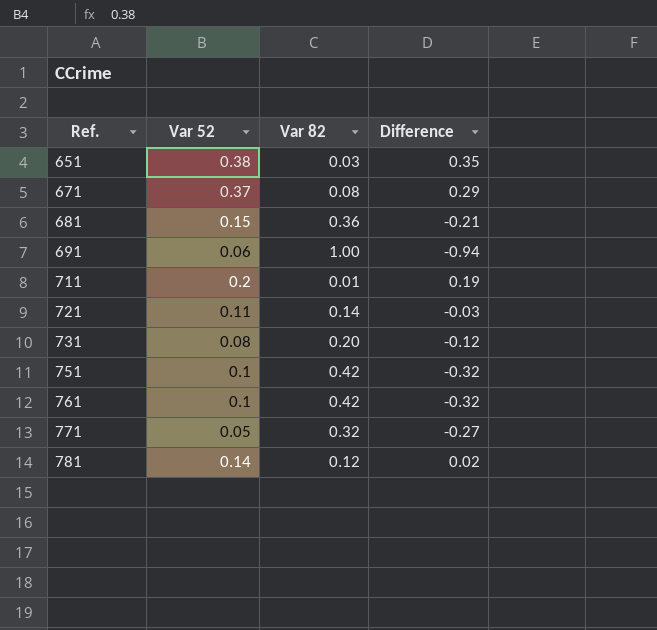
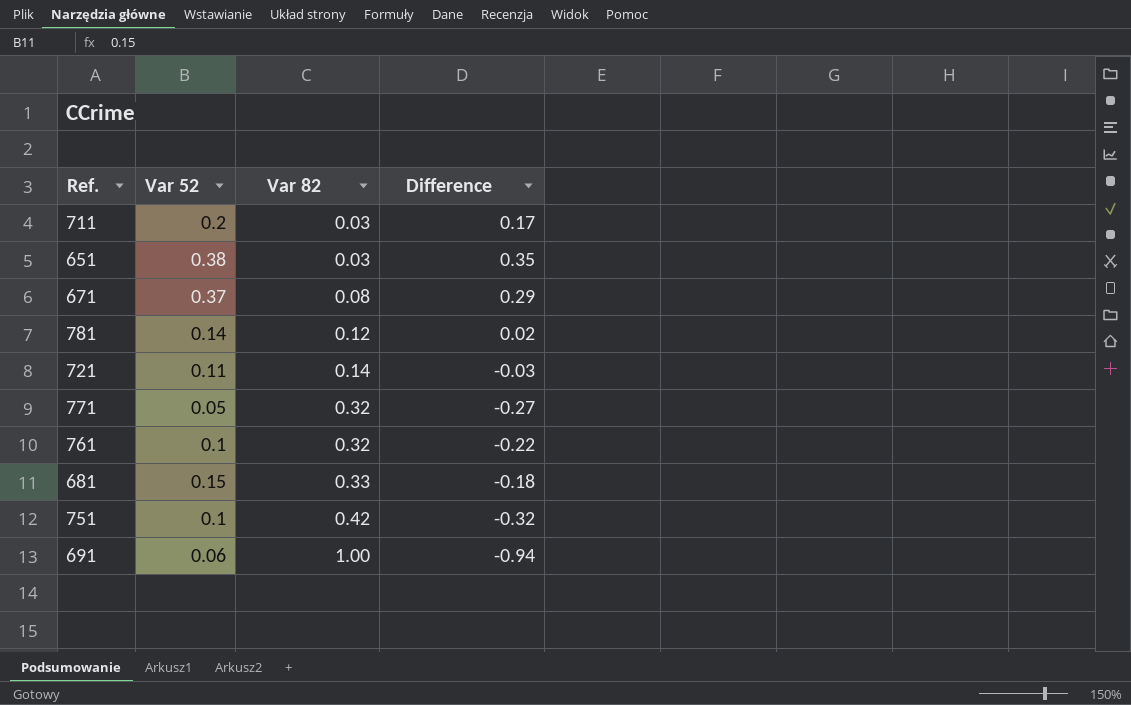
row order: Ref. ascending -> Var 82 ascending
row 731: 0.08 | 0.20 | -0.12 -> none
711 | Var 82: 0.01 -> 0.03
711 | Difference: 0.19 -> 0.17
761 | Var 82: 0.42 -> 0.32
761 | Difference: -0.32 -> -0.22
681 | Var 82: 0.36 -> 0.33
681 | Difference: -0.21 -> -0.18

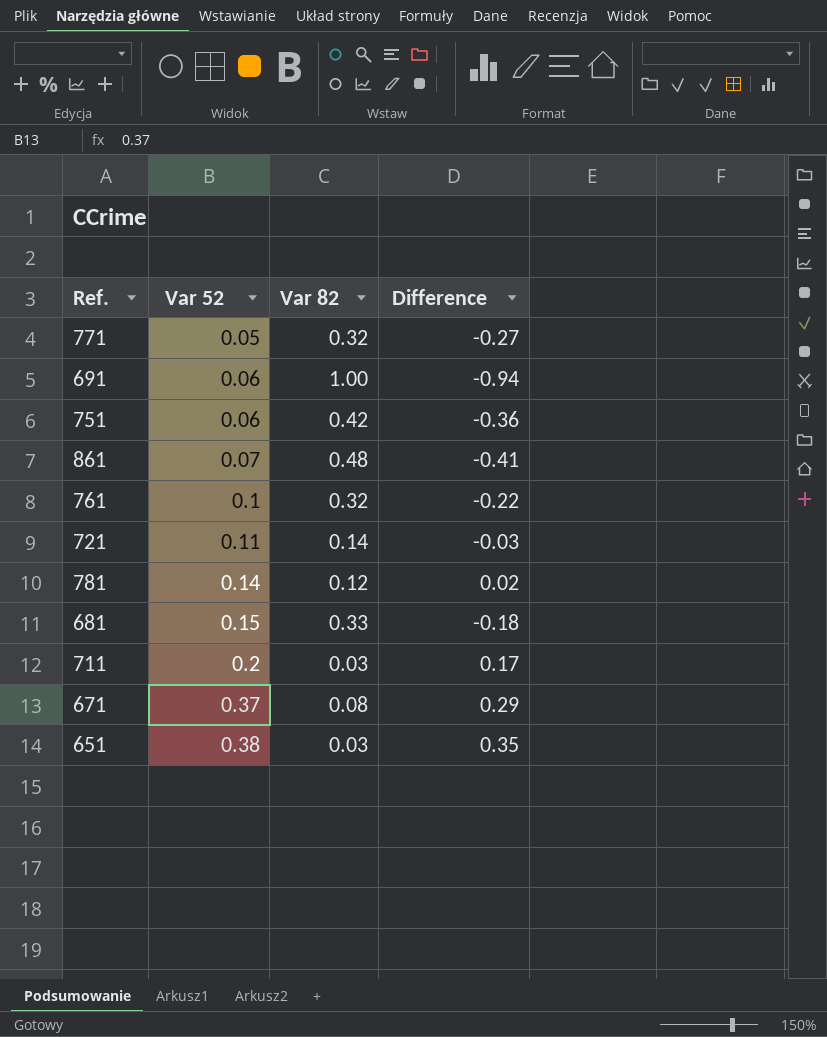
row order: Var 82 ascending -> Var 52 ascending
751 | Var 52: 0.1 -> 0.06
751 | Difference: -0.32 -> -0.36
row 861: none -> 0.07 | 0.48 | -0.41

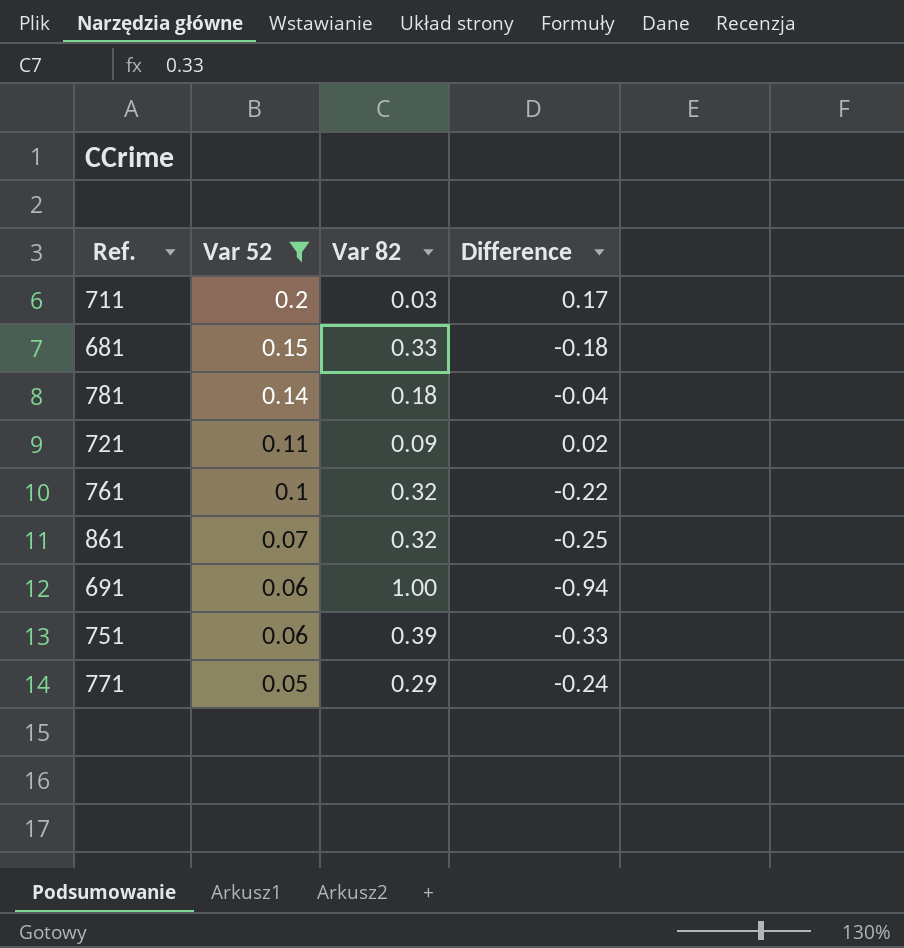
filter: none -> Var 52 <= 0.2
row order: Var 52 ascending -> Var 52 descending
781 | Var 82: 0.12 -> 0.18
781 | Difference: 0.02 -> -0.04
721 | Var 82: 0.14 -> 0.09
721 | Difference: -0.03 -> 0.02
861 | Var 82: 0.48 -> 0.32
861 | Difference: -0.41 -> -0.25
751 | Var 82: 0.42 -> 0.39
751 | Difference: -0.36 -> -0.33
771 | Var 82: 0.32 -> 0.29
771 | Difference: -0.27 -> -0.24

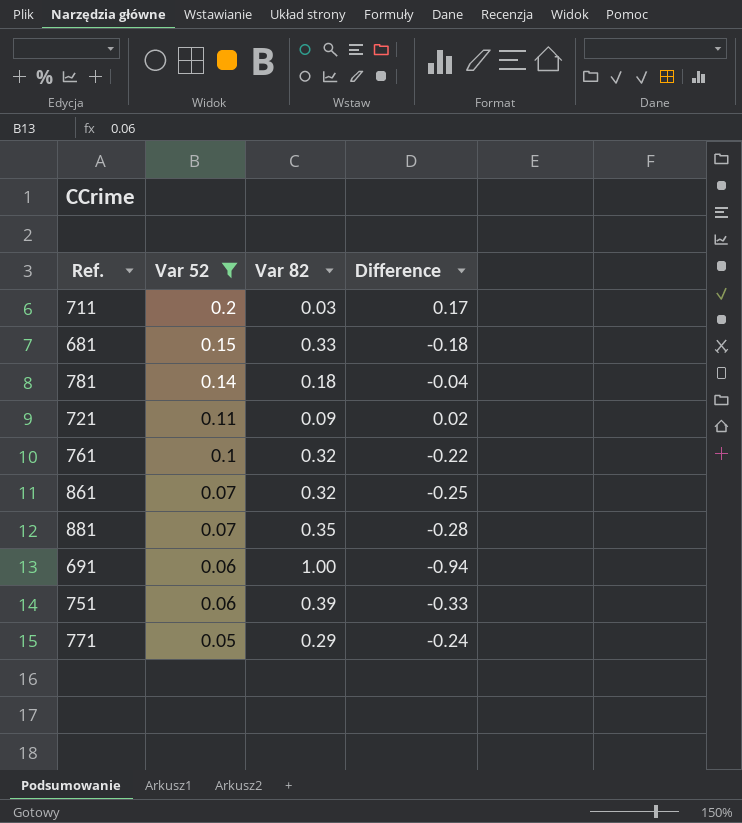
row 881: none -> 0.07 | 0.35 | -0.28

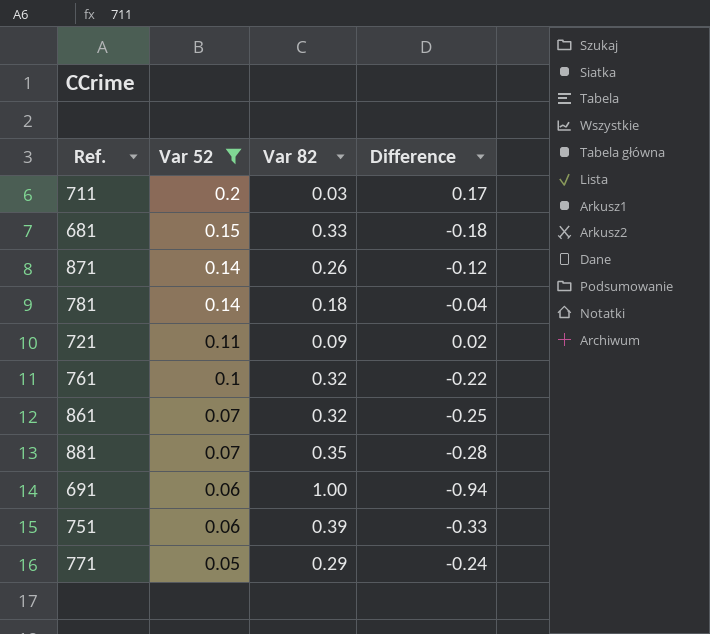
row 871: none -> 0.14 | 0.26 | -0.12

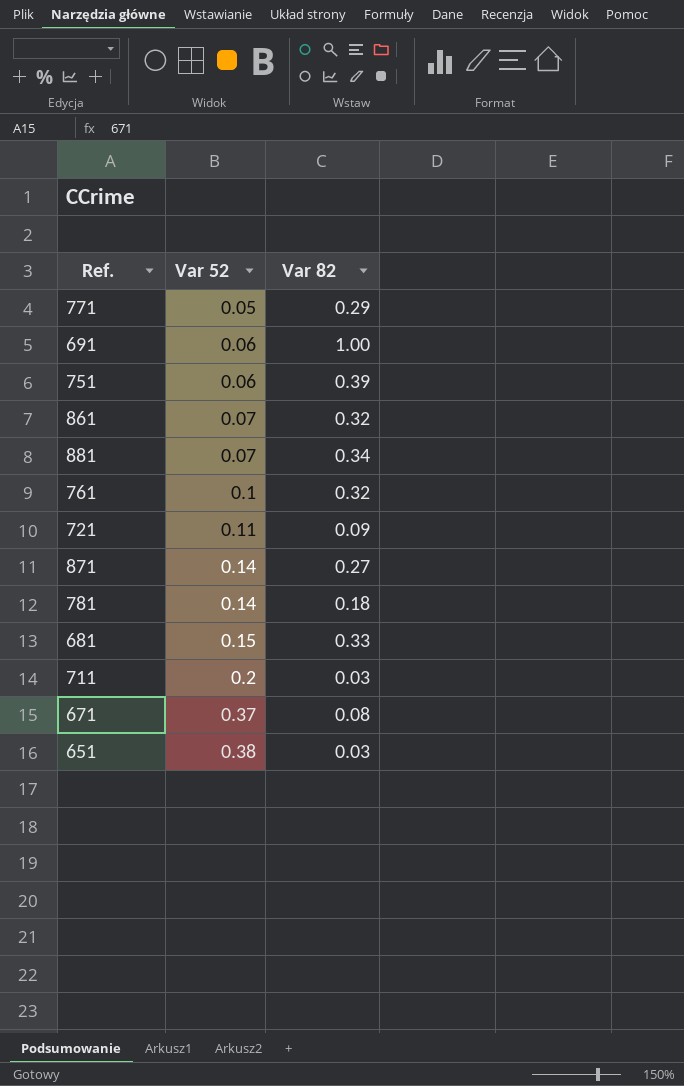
filter: Var 52 <= 0.2 -> none
row order: Var 52 descending -> Var 52 ascending
column Difference | formula: [Var 52] - [Var 82] -> none
881 | Var 82: 0.35 -> 0.34
871 | Var 82: 0.26 -> 0.27

